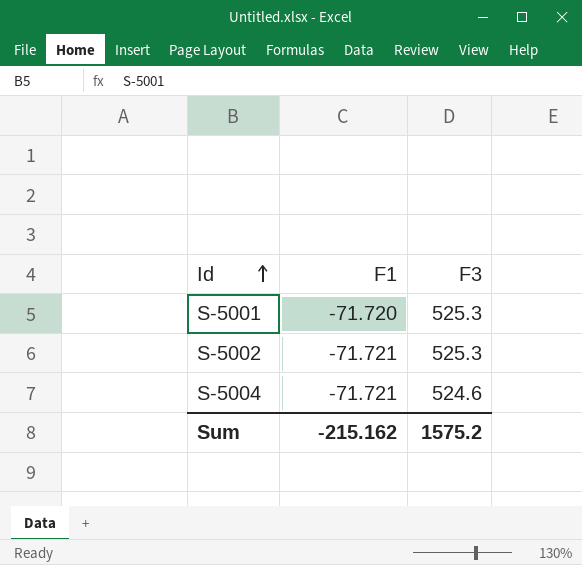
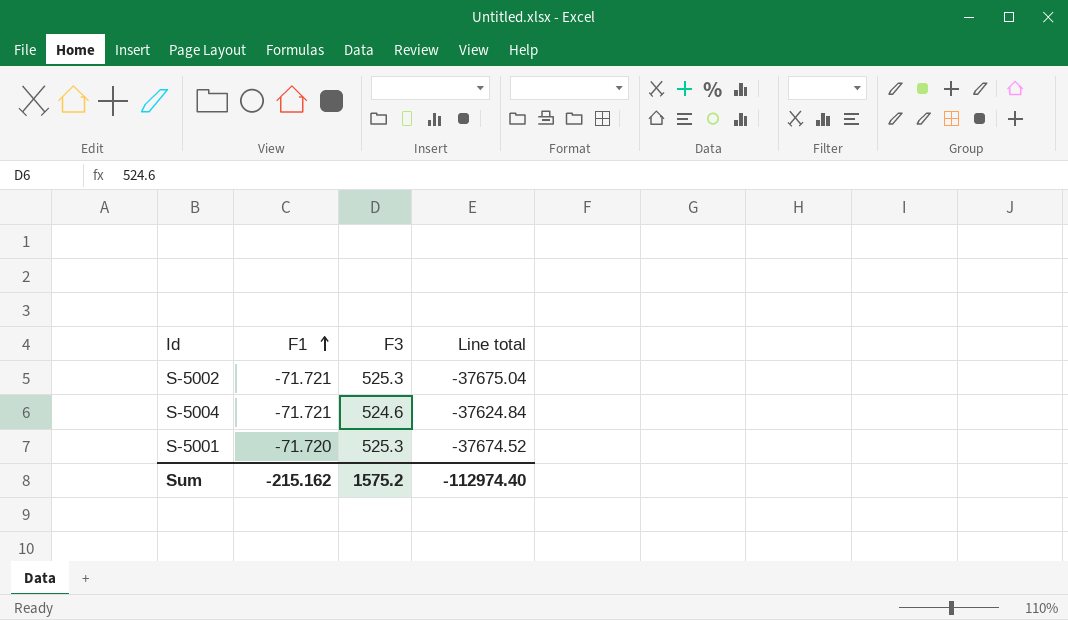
row order: Id ascending -> F1 ascending
column Line total | formula: none -> [F1] * [F3]

